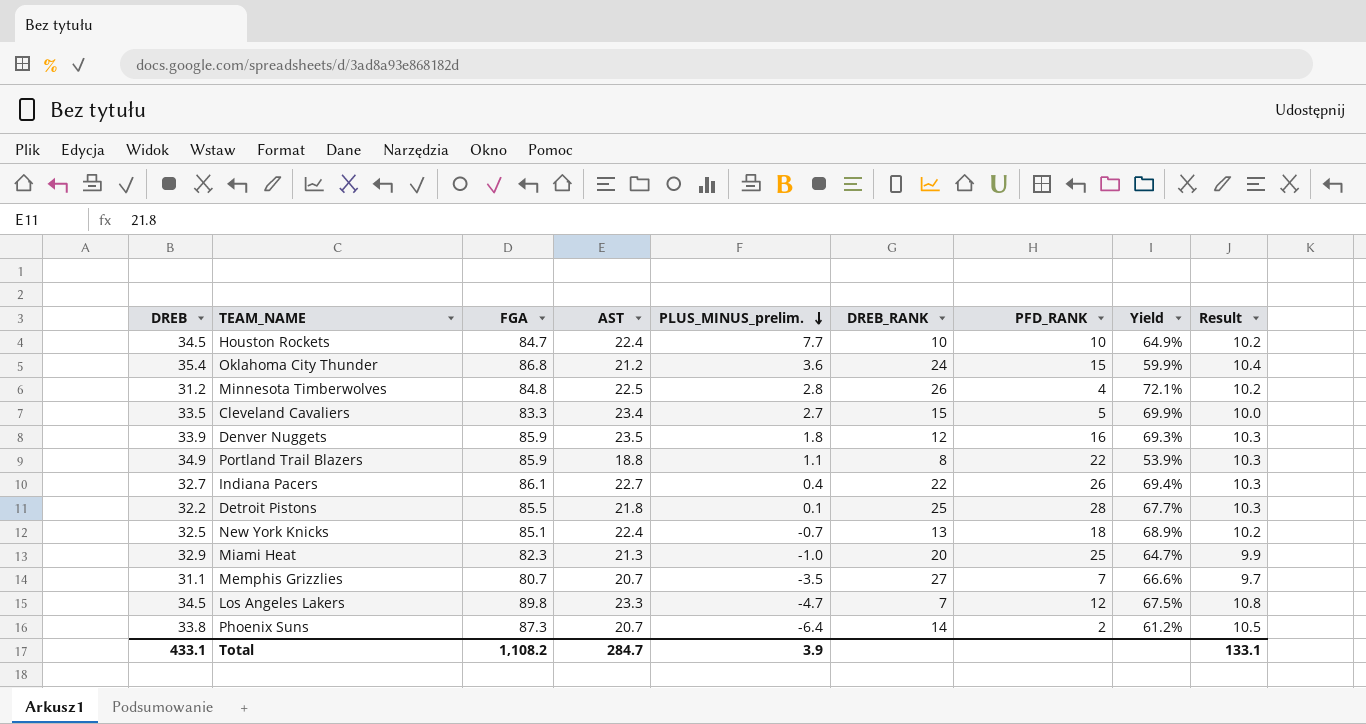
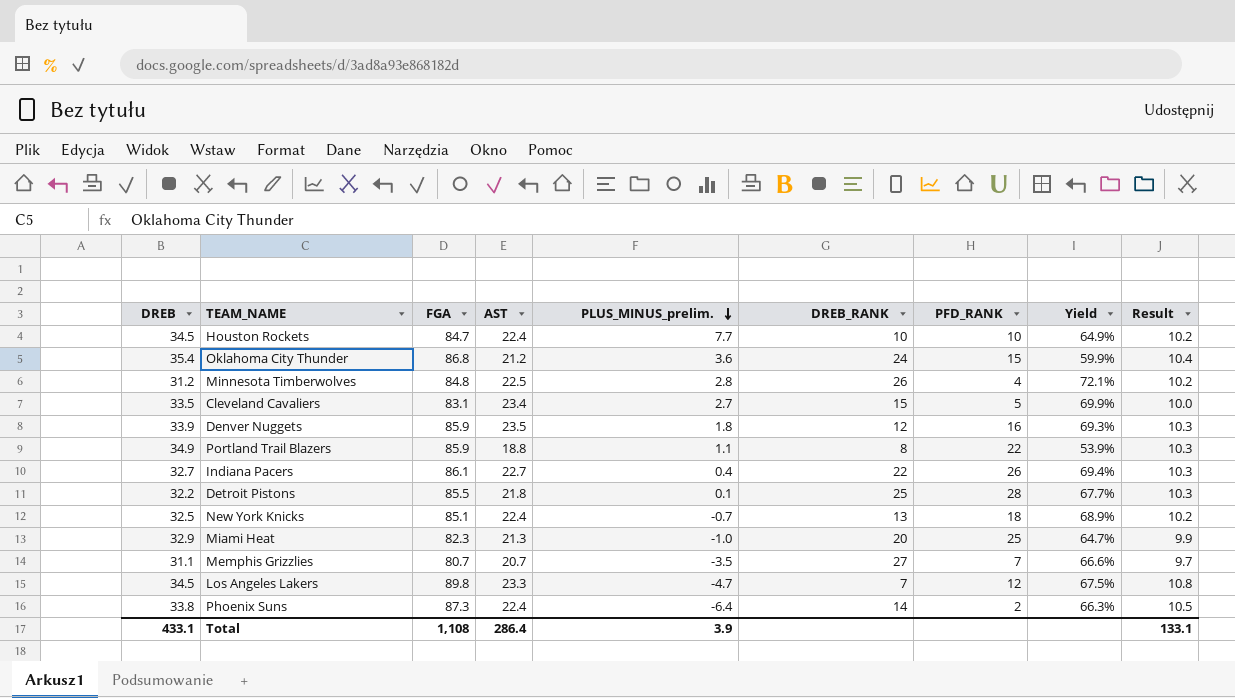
Cleveland Cavaliers | FGA: 83.3 -> 83.1
Phoenix Suns | AST: 20.7 -> 22.4
Phoenix Suns | Yield: 61.2% -> 66.3%
Total | FGA: 1,108.2 -> 1,108
Total | AST: 284.7 -> 286.4

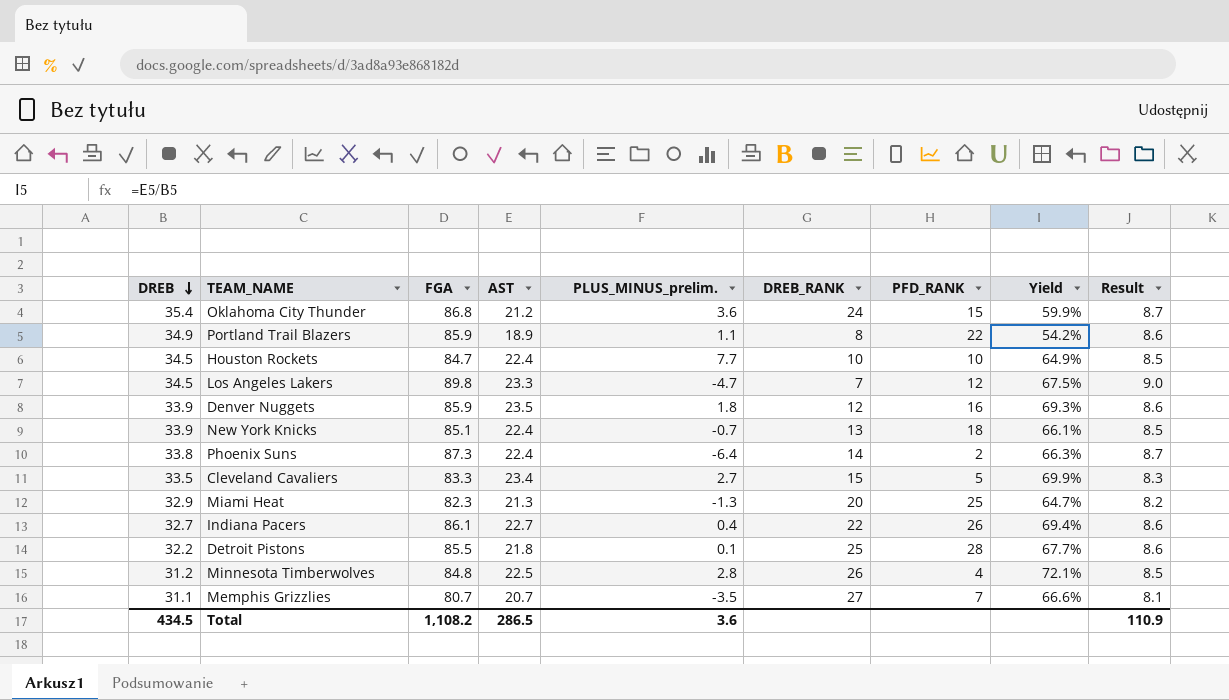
row order: PLUS_MINUS_prelim. descending -> DREB descending
column Result | formula: [FGA] * 0.12 -> [FGA] * 0.1
Portland Trail Blazers | AST: 18.8 -> 18.9
Portland Trail Blazers | Yield: 53.9% -> 54.2%
New York Knicks | DREB: 32.5 -> 33.9
New York Knicks | Yield: 68.9% -> 66.1%
Cleveland Cavaliers | FGA: 83.1 -> 83.3
Miami Heat | PLUS_MINUS_prelim.: -1.0 -> -1.3
Total | DREB: 433.1 -> 434.5
Total | FGA: 1,108 -> 1,108.2
Total | AST: 286.4 -> 286.5
Total | PLUS_MINUS_prelim.: 3.9 -> 3.6
Total | Result: 133.1 -> 110.9

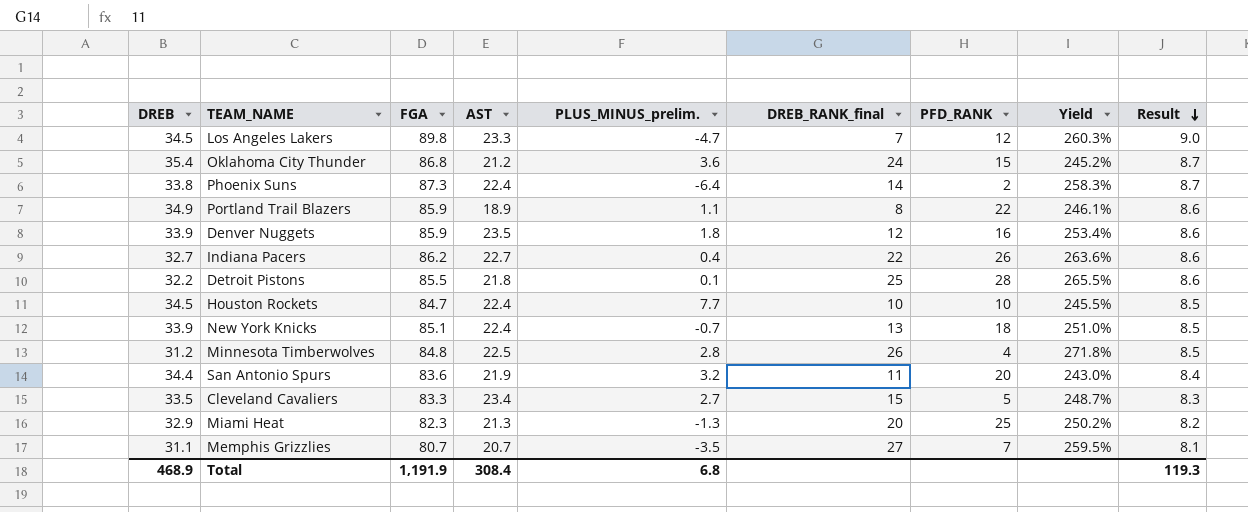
row order: DREB descending -> Result descending
column name: DREB_RANK -> DREB_RANK_final
column Yield | formula: [AST] / [DREB] -> [FGA] / [DREB]
Indiana Pacers | FGA: 86.1 -> 86.2
row San Antonio Spurs: none -> 34.4 | 83.6 | 21.9 | 3.2 | 11 | 20 | 243.0% | 8.4
Total | DREB: 434.5 -> 468.9
Total | FGA: 1,108.2 -> 1,191.9
Total | AST: 286.5 -> 308.4
Total | PLUS_MINUS_prelim.: 3.6 -> 6.8
Total | Result: 110.9 -> 119.3

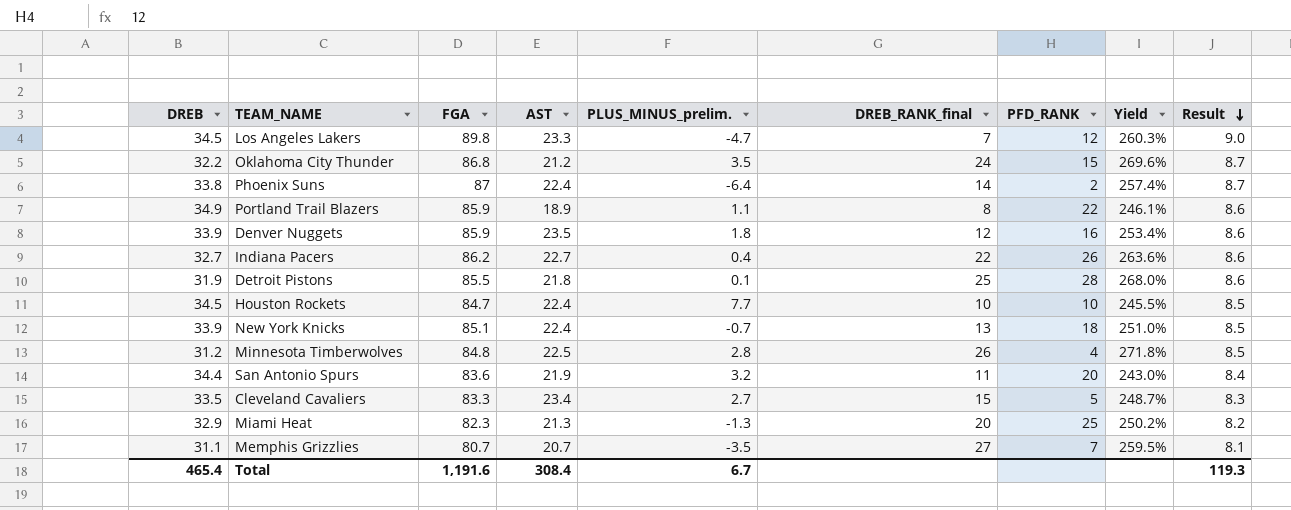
Oklahoma City Thunder | DREB: 35.4 -> 32.2
Oklahoma City Thunder | PLUS_MINUS_prelim.: 3.6 -> 3.5
Oklahoma City Thunder | Yield: 245.2% -> 269.6%
Phoenix Suns | FGA: 87.3 -> 87
Phoenix Suns | Yield: 258.3% -> 257.4%
Detroit Pistons | DREB: 32.2 -> 31.9
Detroit Pistons | Yield: 265.5% -> 268.0%
Total | DREB: 468.9 -> 465.4
Total | FGA: 1,191.9 -> 1,191.6
Total | PLUS_MINUS_prelim.: 6.8 -> 6.7

